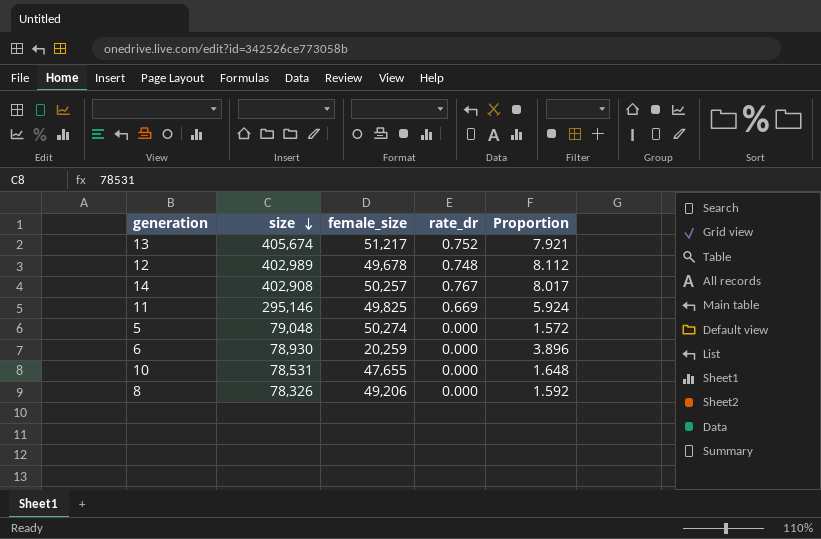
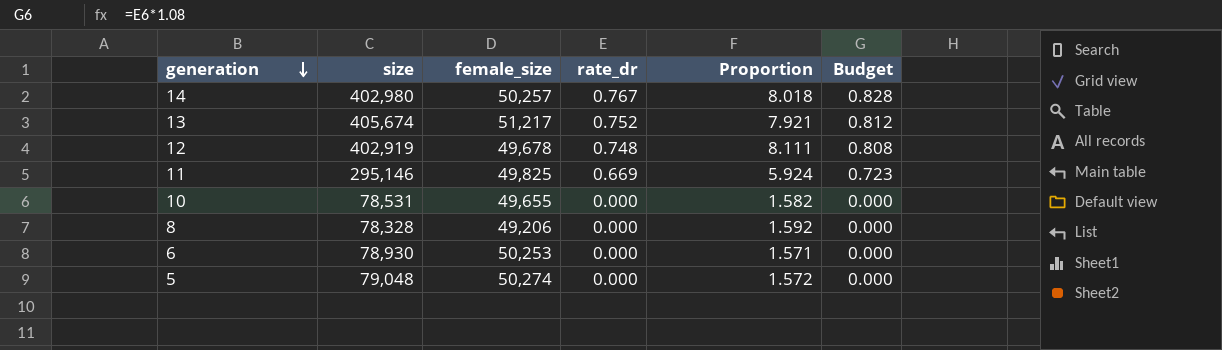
row order: size descending -> generation descending
column Budget | formula: none -> [rate_dr] * 1.08
14 | size: 402,908 -> 402,980
14 | Proportion: 8.017 -> 8.018
12 | size: 402,989 -> 402,919
12 | Proportion: 8.112 -> 8.111
10 | female_size: 47,655 -> 49,655
10 | Proportion: 1.648 -> 1.582
8 | size: 78,326 -> 78,328
6 | female_size: 20,259 -> 50,253
6 | Proportion: 3.896 -> 1.571

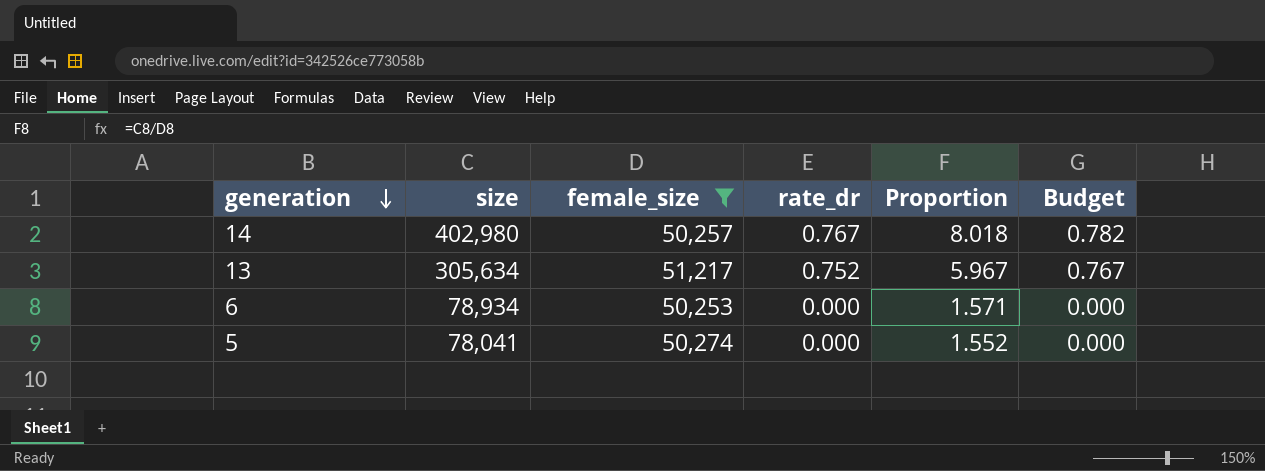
filter: none -> female_size >= 50,253
column Budget | formula: [rate_dr] * 1.08 -> [rate_dr] * 1.02
13 | size: 405,674 -> 305,634
13 | Proportion: 7.921 -> 5.967
6 | size: 78,930 -> 78,934
5 | size: 79,048 -> 78,041
5 | Proportion: 1.572 -> 1.552

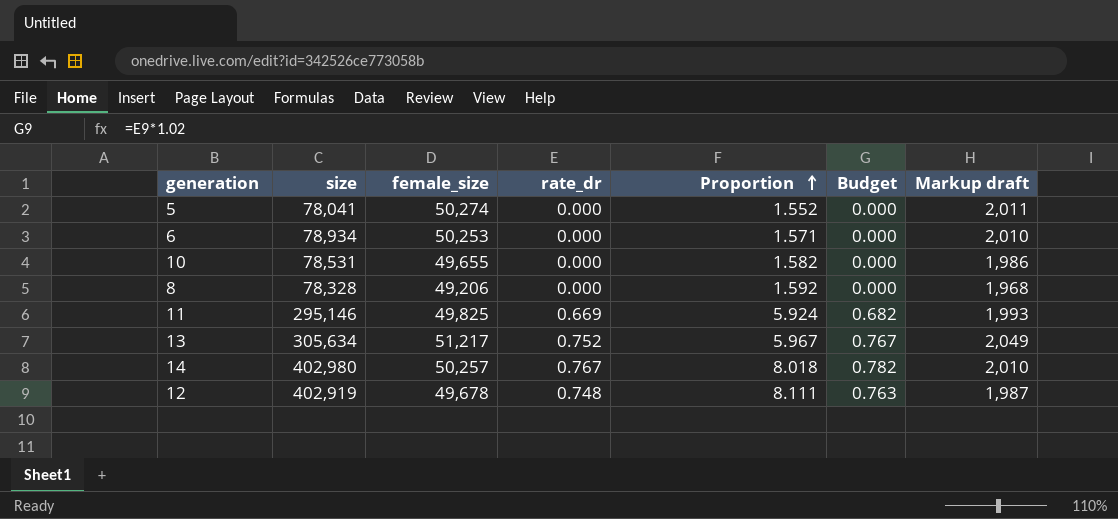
filter: female_size >= 50,253 -> none
row order: generation descending -> Proportion ascending
column Markup draft | formula: none -> [female_size] * 0.04

